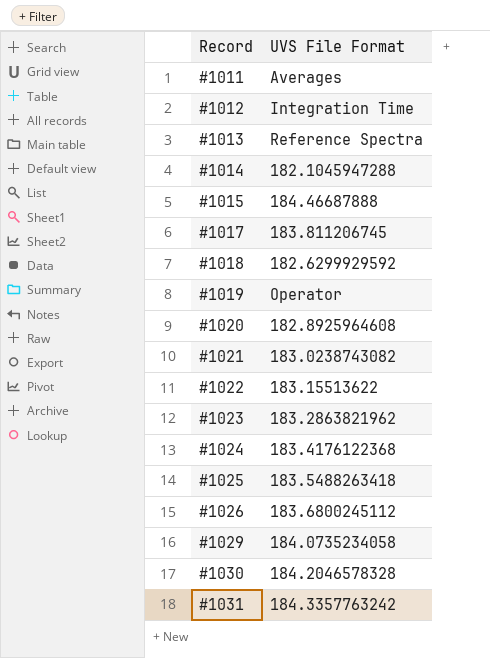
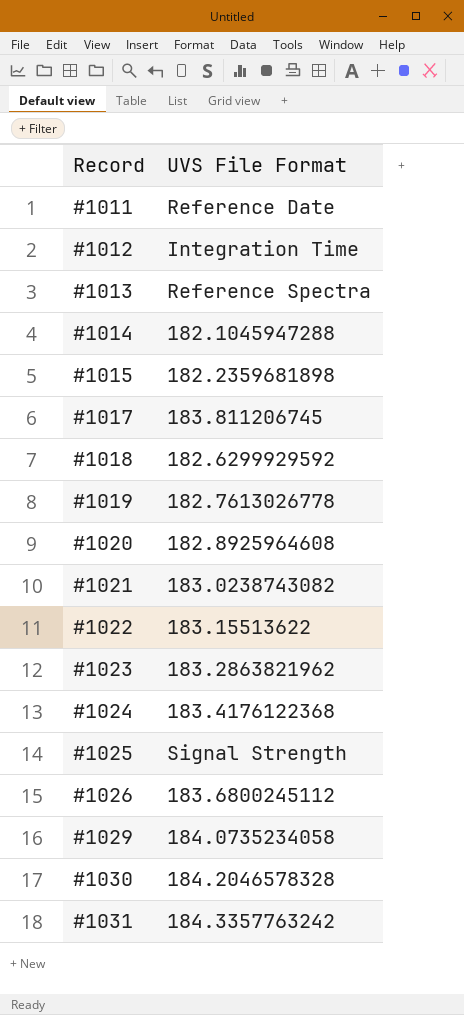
#1011 | UVS File Format: Averages -> Reference Date
#1015 | UVS File Format: 184.46687888 -> 182.2359681898
#1019 | UVS File Format: Operator -> 182.7613026778
#1025 | UVS File Format: 183.5488263418 -> Signal Strength

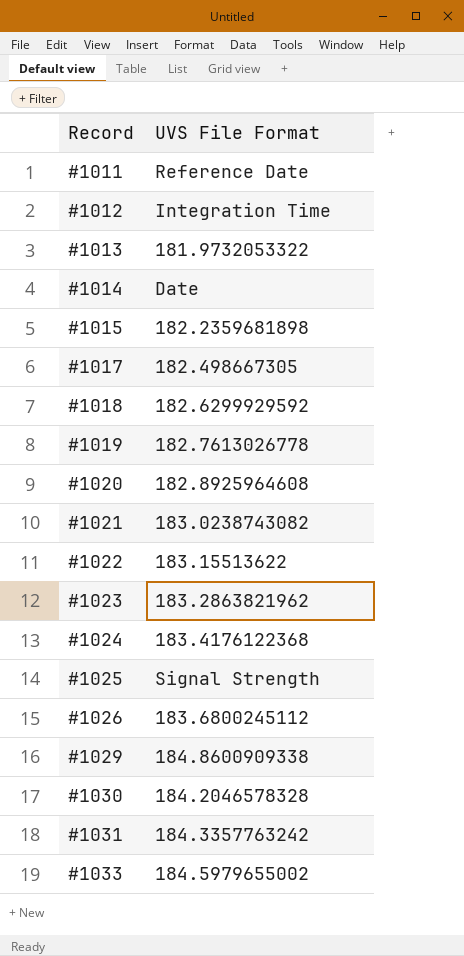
#1013 | UVS File Format: Reference Spectra -> 181.9732053322
#1014 | UVS File Format: 182.1045947288 -> Date
#1017 | UVS File Format: 183.811206745 -> 182.498667305
#1029 | UVS File Format: 184.0735234058 -> 184.8600909338
row #1033: none -> 184.5979655002

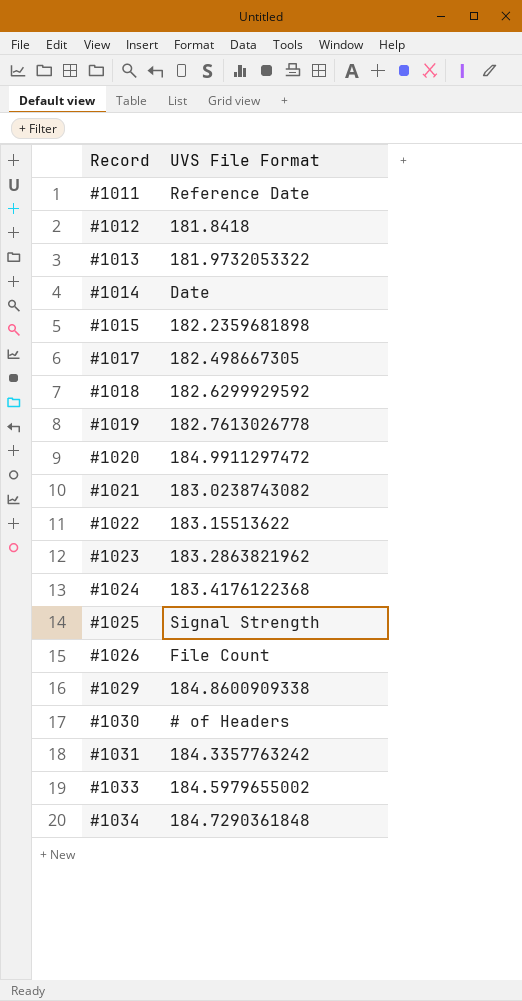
#1012 | UVS File Format: Integration Time -> 181.8418
#1020 | UVS File Format: 182.8925964608 -> 184.9911297472
#1026 | UVS File Format: 183.6800245112 -> File Count
#1030 | UVS File Format: 184.2046578328 -> # of Headers
row #1034: none -> 184.7290361848

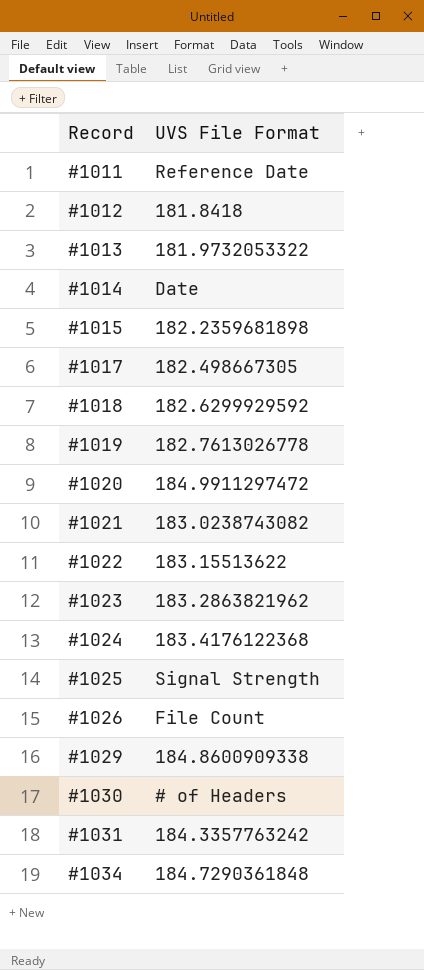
row #1033: 184.5979655002 -> none

